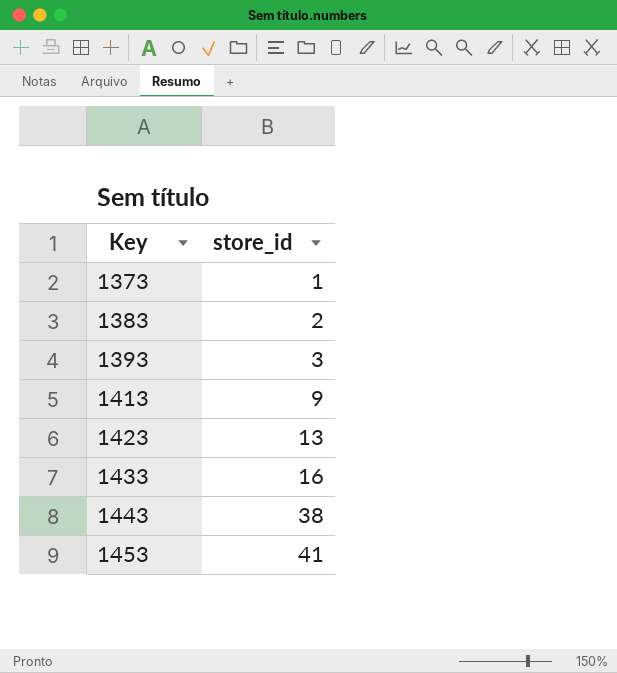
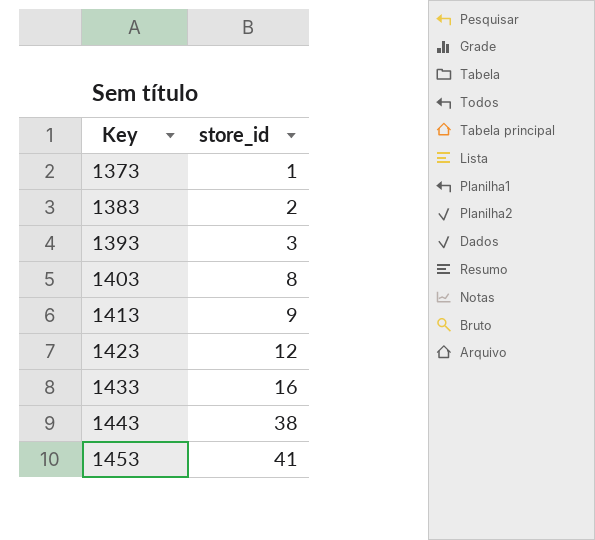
row 1403: none -> 8
1423 | store_id: 13 -> 12

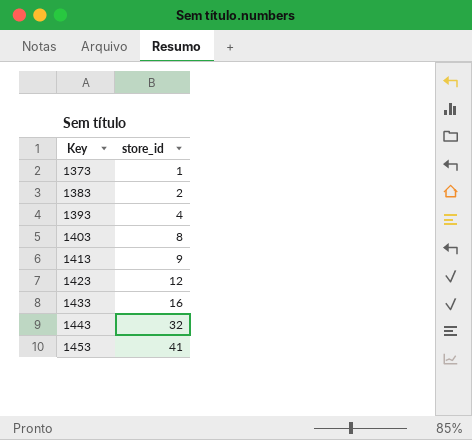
1393 | store_id: 3 -> 4
1443 | store_id: 38 -> 32

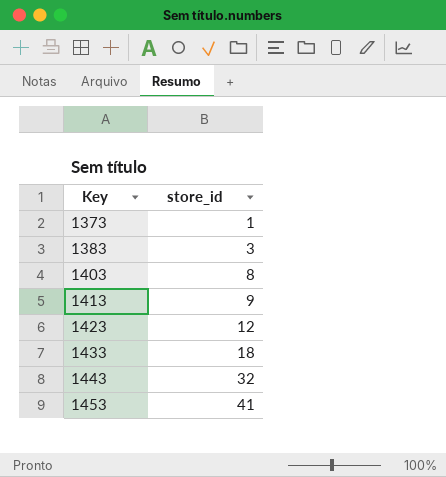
row 1393: 4 -> none
1383 | store_id: 2 -> 3
1433 | store_id: 16 -> 18

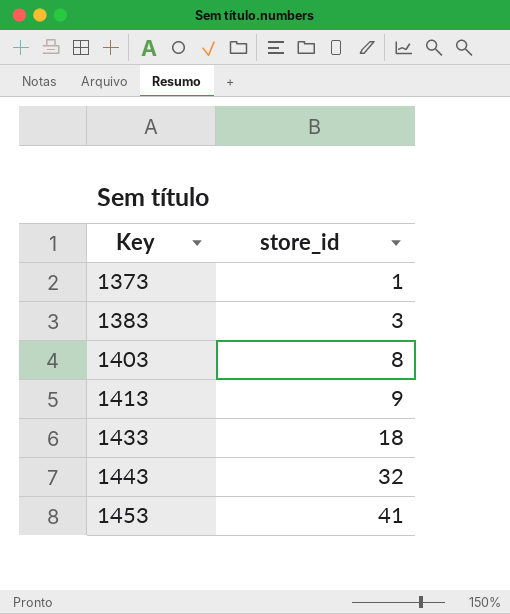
row 1423: 12 -> none

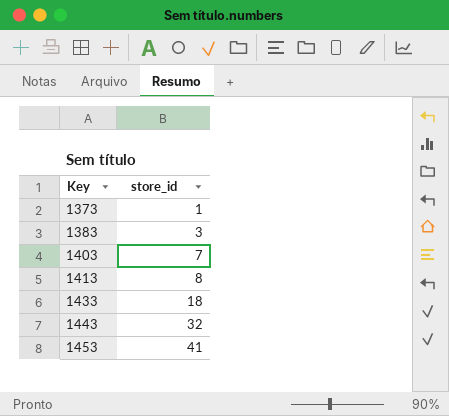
1403 | store_id: 8 -> 7
1413 | store_id: 9 -> 8

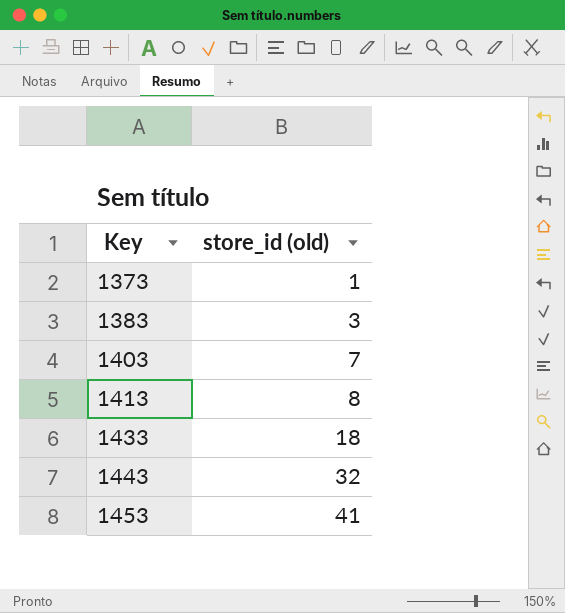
column name: store_id -> store_id (old)

